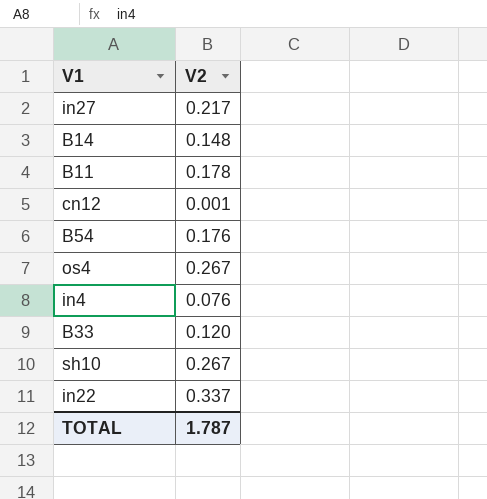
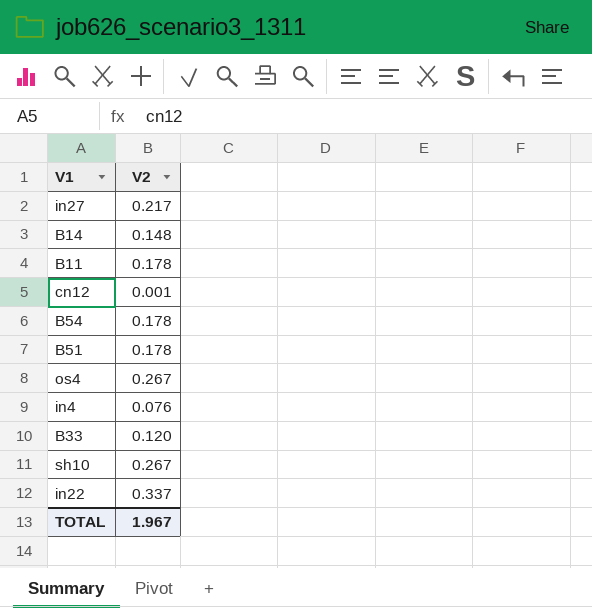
B54 | V2: 0.176 -> 0.178
row B51: none -> 0.178
TOTAL | V2: 1.787 -> 1.967

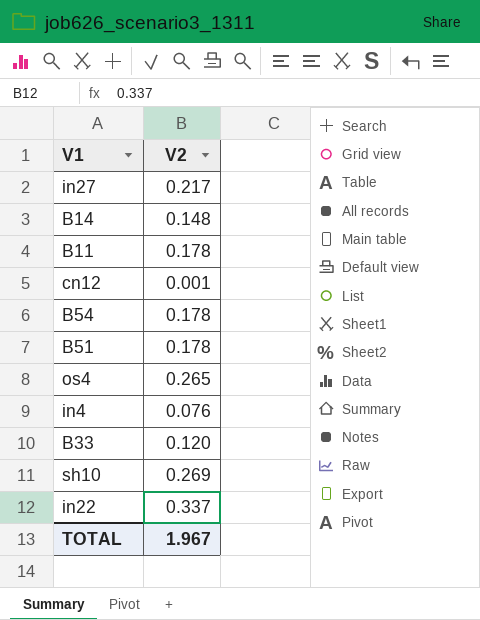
os4 | V2: 0.267 -> 0.265
sh10 | V2: 0.267 -> 0.269

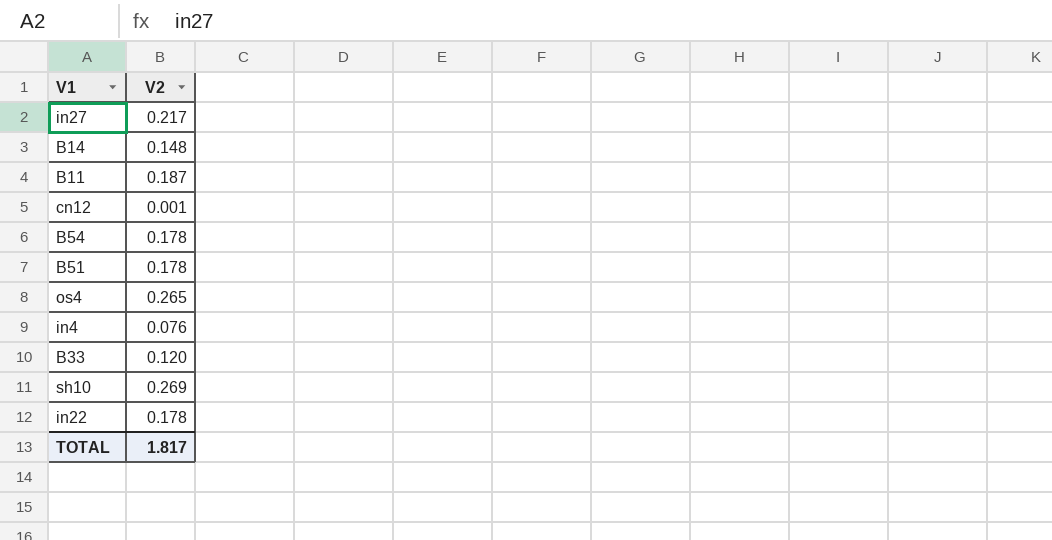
B11 | V2: 0.178 -> 0.187
in22 | V2: 0.337 -> 0.178
TOTAL | V2: 1.967 -> 1.817

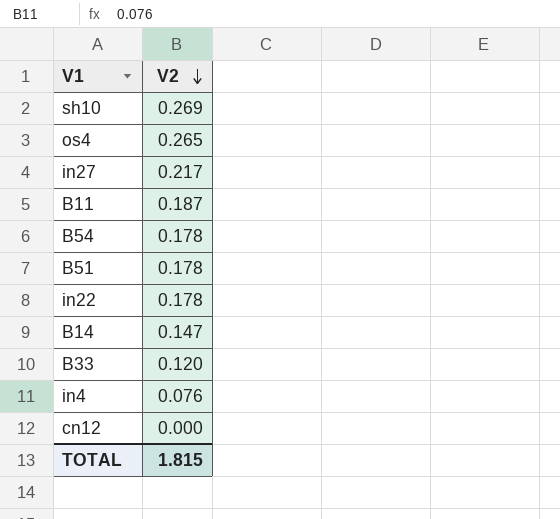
row order: none -> V2 descending
B14 | V2: 0.148 -> 0.147
cn12 | V2: 0.001 -> 0.000
TOTAL | V2: 1.817 -> 1.815

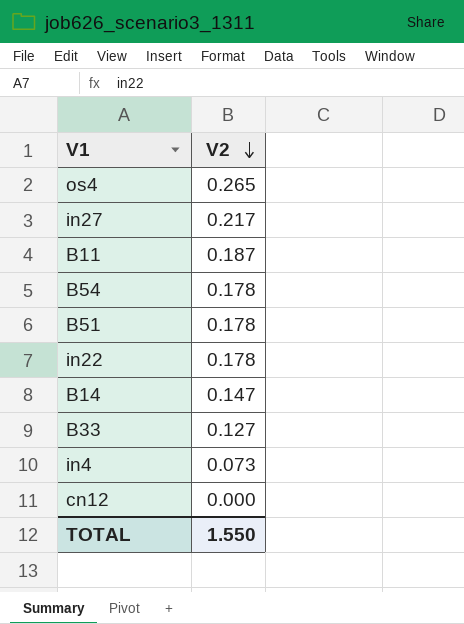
row sh10: 0.269 -> none
B33 | V2: 0.120 -> 0.127
in4 | V2: 0.076 -> 0.073
TOTAL | V2: 1.815 -> 1.550

